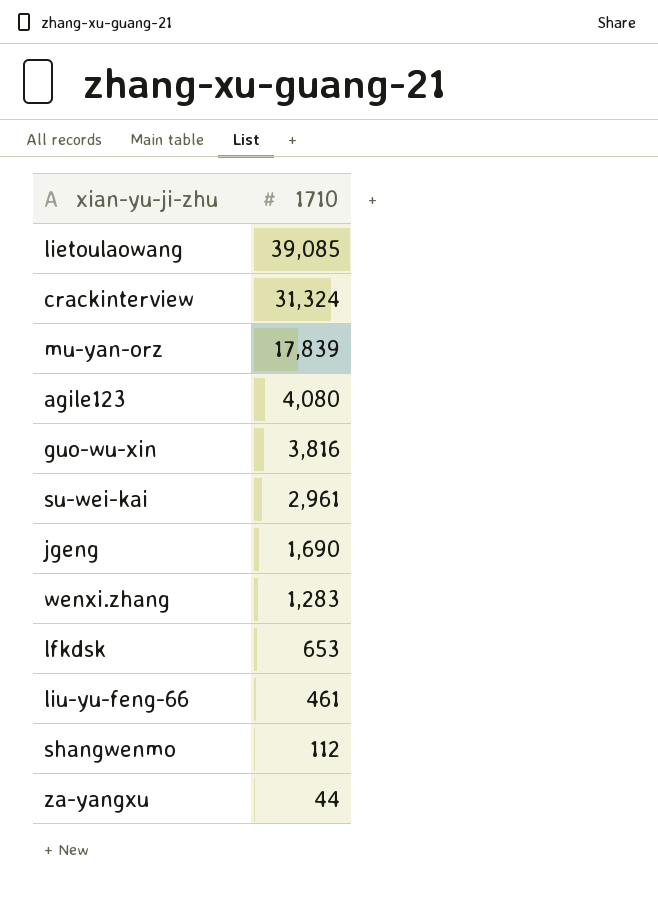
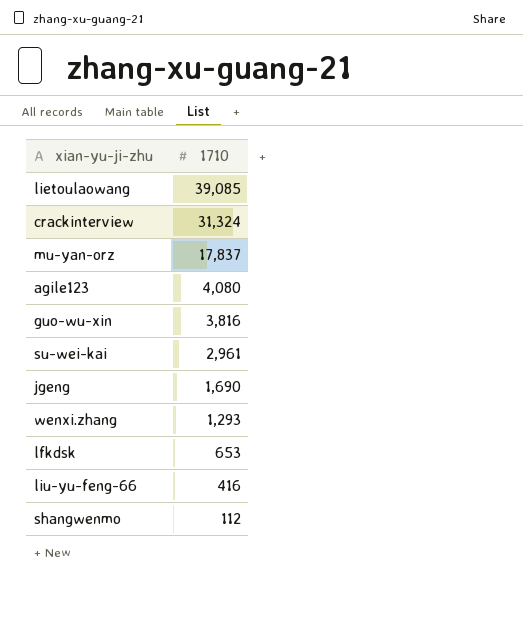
row za-yangxu: 44 -> none
mu-yan-orz | 1710: 17,839 -> 17,837
wenxi.zhang | 1710: 1,283 -> 1,293
liu-yu-feng-66 | 1710: 461 -> 416

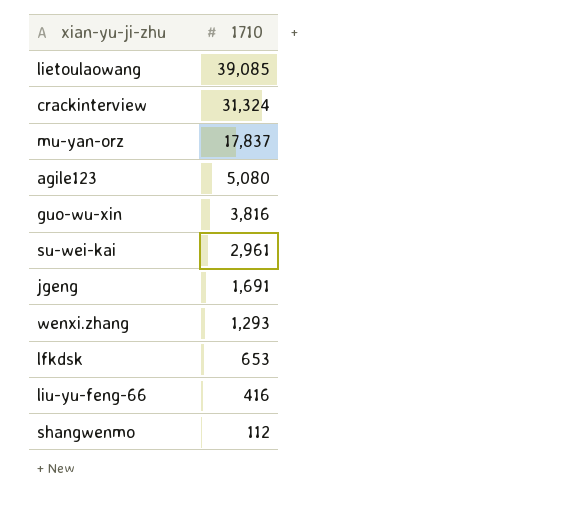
agile123 | 1710: 4,080 -> 5,080
jgeng | 1710: 1,690 -> 1,691

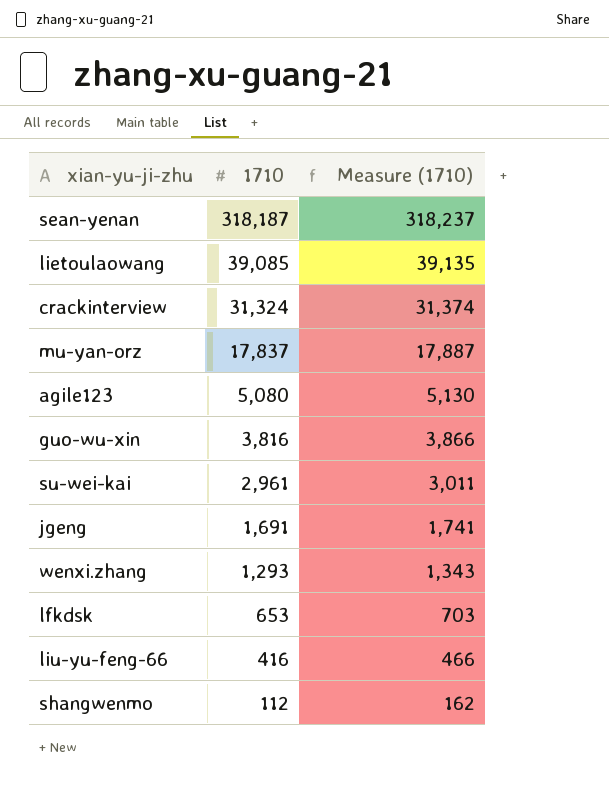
column Measure (1710) | formula: none -> [1710] + 50
row sean-yenan: none -> 318,187 | 318,237

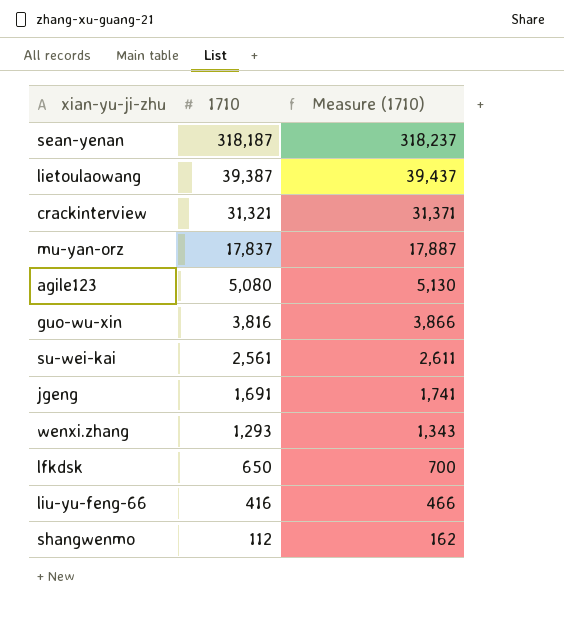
lietoulaowang | 1710: 39,085 -> 39,387
lietoulaowang | Measure (1710): 39,135 -> 39,437
crackinterview | 1710: 31,324 -> 31,321
crackinterview | Measure (1710): 31,374 -> 31,371
su-wei-kai | 1710: 2,961 -> 2,561
su-wei-kai | Measure (1710): 3,011 -> 2,611
lfkdsk | 1710: 653 -> 650
lfkdsk | Measure (1710): 703 -> 700

